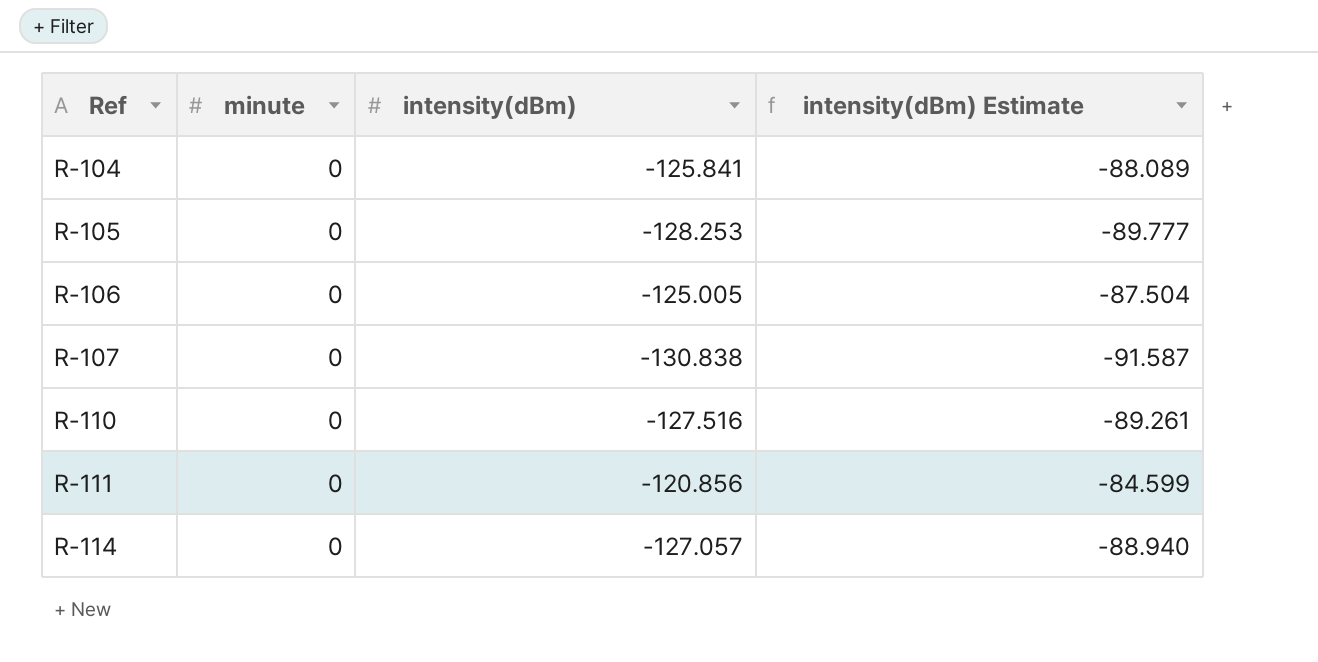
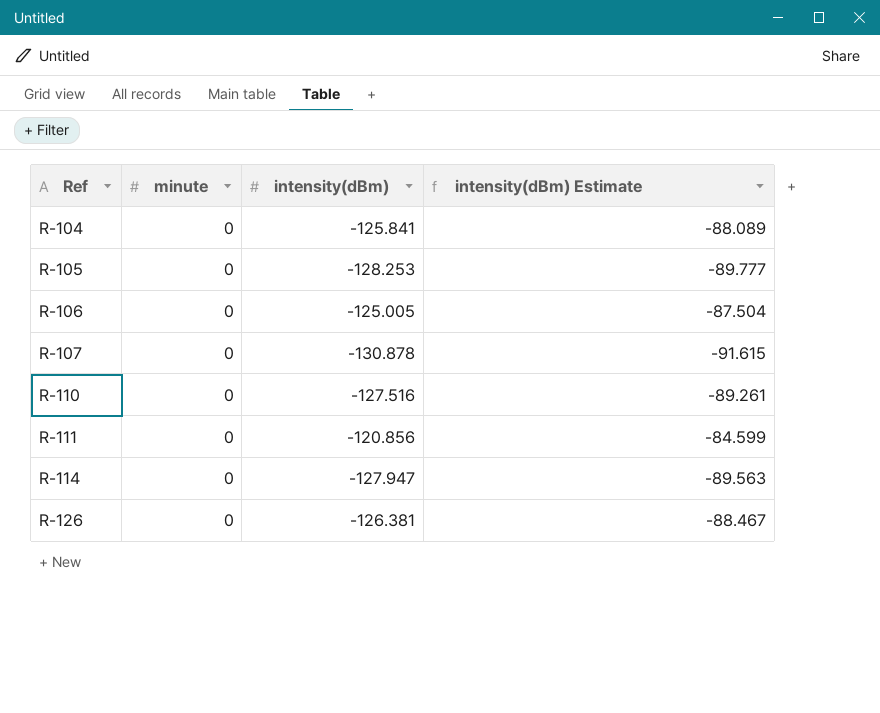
R-107 | intensity(dBm): -130.838 -> -130.878
R-107 | intensity(dBm) Estimate: -91.587 -> -91.615
R-114 | intensity(dBm): -127.057 -> -127.947
R-114 | intensity(dBm) Estimate: -88.940 -> -89.563
row R-126: none -> 0 | -126.381 | -88.467

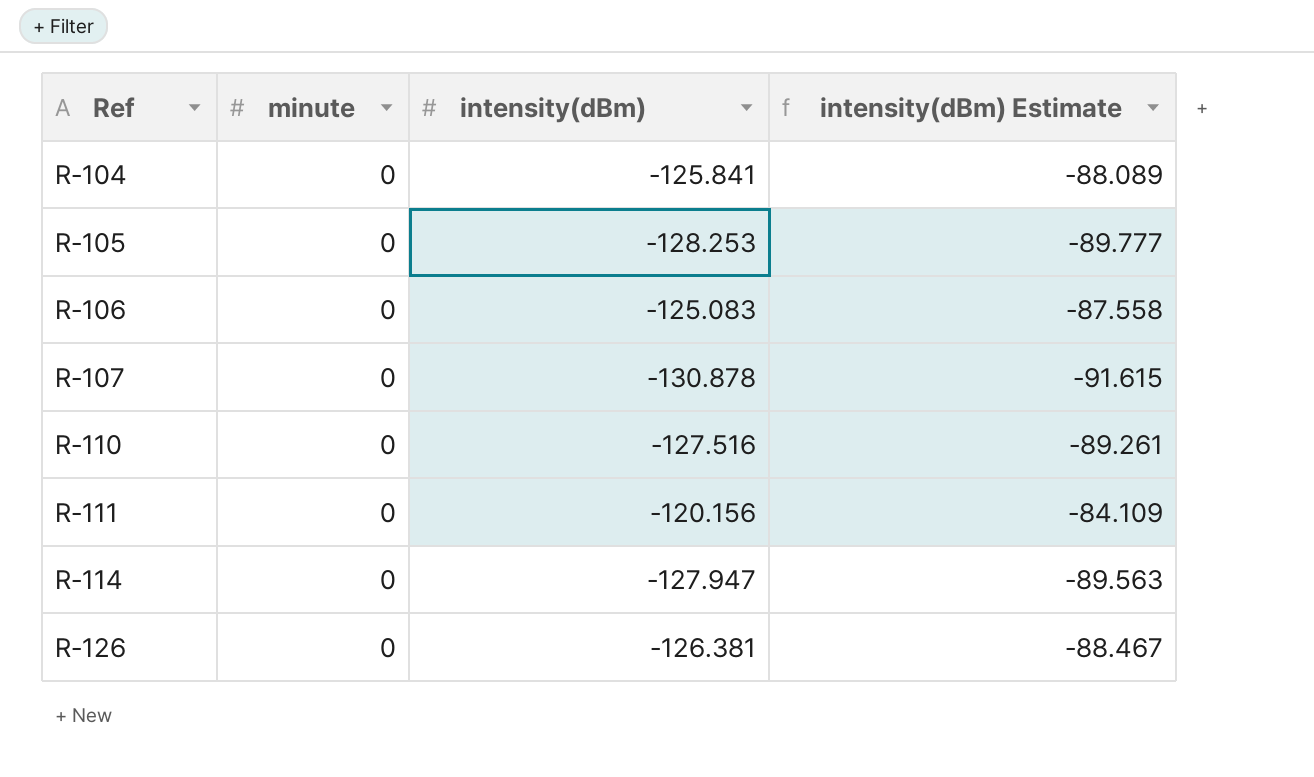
R-106 | intensity(dBm): -125.005 -> -125.083
R-106 | intensity(dBm) Estimate: -87.504 -> -87.558
R-111 | intensity(dBm): -120.856 -> -120.156
R-111 | intensity(dBm) Estimate: -84.599 -> -84.109

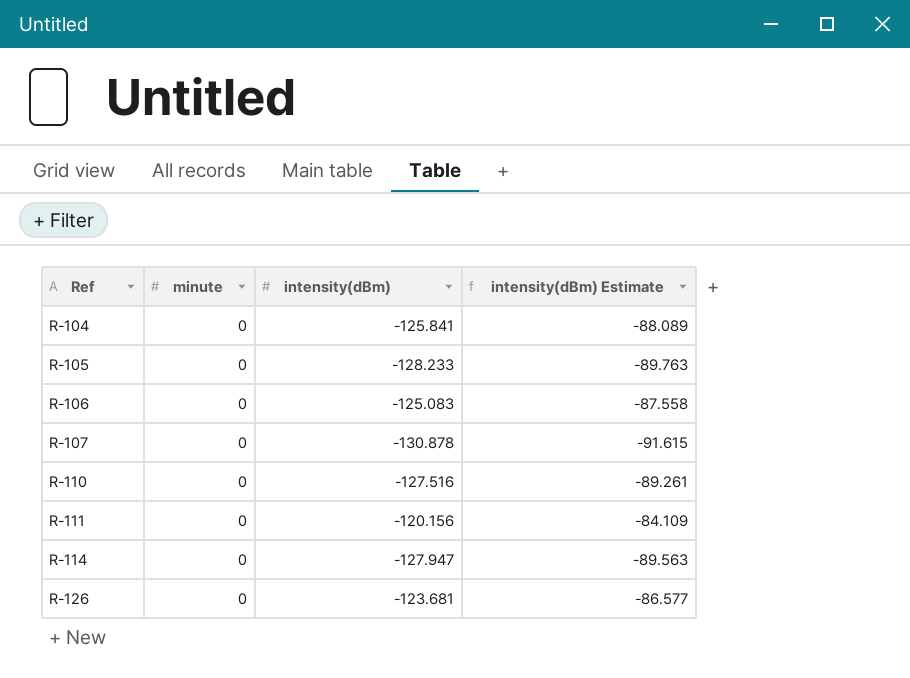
R-105 | intensity(dBm): -128.253 -> -128.233
R-105 | intensity(dBm) Estimate: -89.777 -> -89.763
R-126 | intensity(dBm): -126.381 -> -123.681
R-126 | intensity(dBm) Estimate: -88.467 -> -86.577

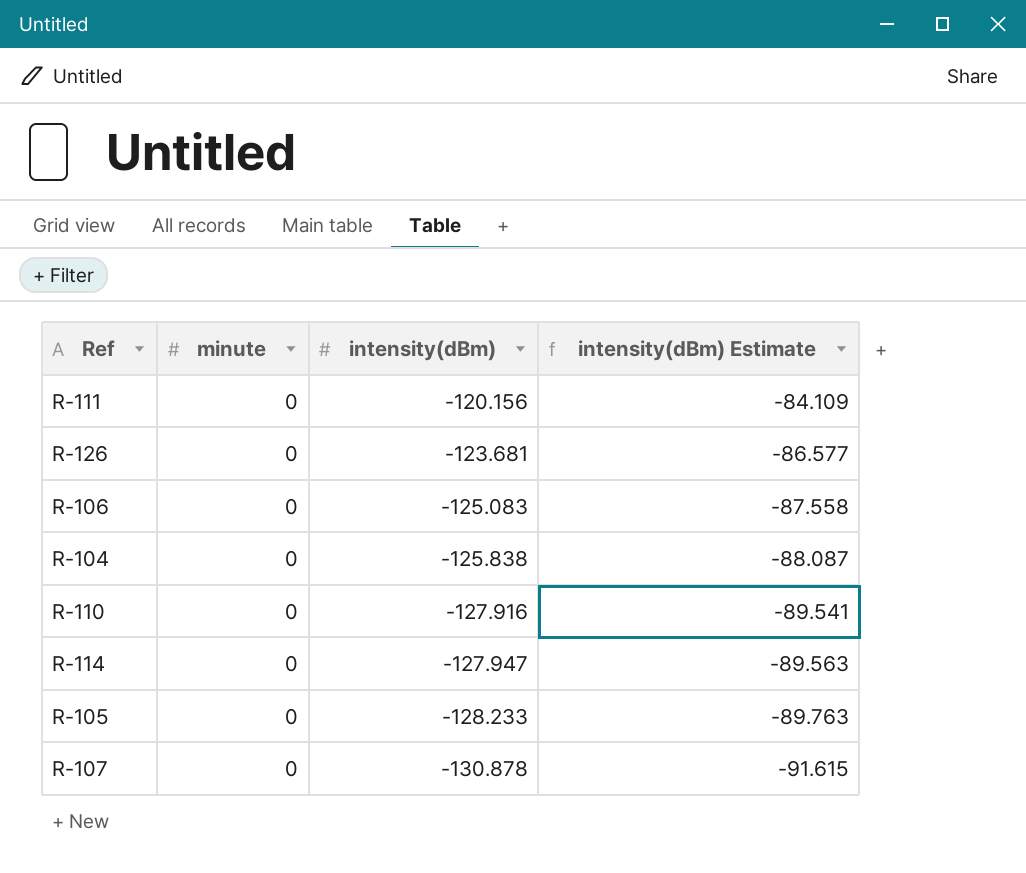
row order: Ref ascending -> intensity(dBm) descending
R-104 | intensity(dBm): -125.841 -> -125.838
R-104 | intensity(dBm) Estimate: -88.089 -> -88.087
R-110 | intensity(dBm): -127.516 -> -127.916
R-110 | intensity(dBm) Estimate: -89.261 -> -89.541

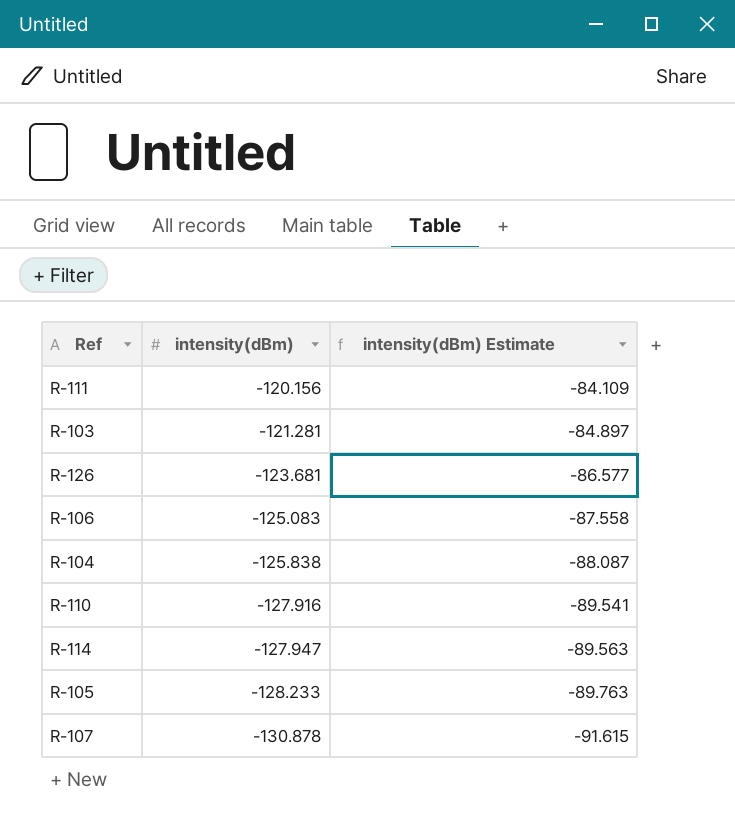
column minute | position: 2 -> none
row R-103: none -> -121.281 | -84.897

